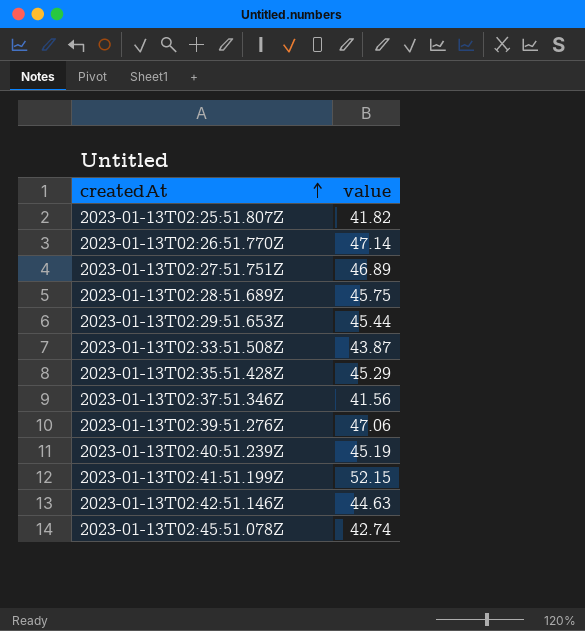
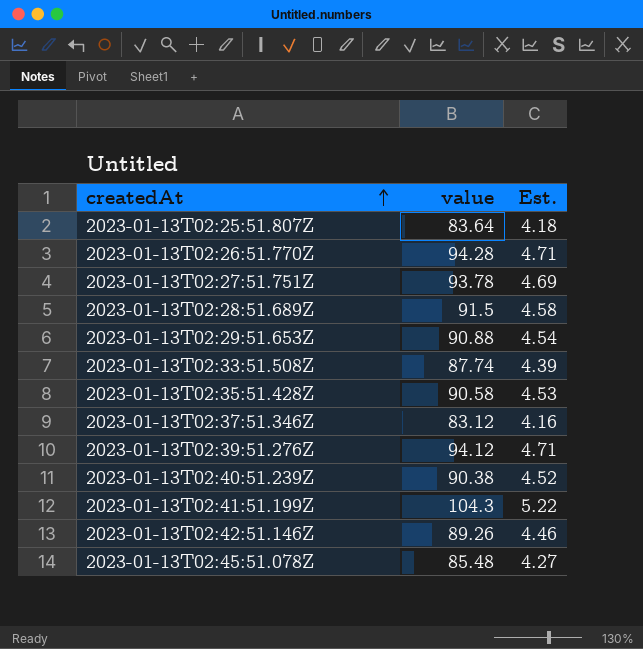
column Est. | formula: none -> [value] * 0.05
2023-01-13T02:25:51.807Z | value: 41.82 -> 83.64
2023-01-13T02:26:51.770Z | value: 47.14 -> 94.28
2023-01-13T02:27:51.751Z | value: 46.89 -> 93.78
2023-01-13T02:28:51.689Z | value: 45.75 -> 91.5
2023-01-13T02:29:51.653Z | value: 45.44 -> 90.88
2023-01-13T02:33:51.508Z | value: 43.87 -> 87.74
2023-01-13T02:35:51.428Z | value: 45.29 -> 90.58
2023-01-13T02:37:51.346Z | value: 41.56 -> 83.12
2023-01-13T02:39:51.276Z | value: 47.06 -> 94.12
2023-01-13T02:40:51.239Z | value: 45.19 -> 90.38
2023-01-13T02:41:51.199Z | value: 52.15 -> 104.3
2023-01-13T02:42:51.146Z | value: 44.63 -> 89.26
2023-01-13T02:45:51.078Z | value: 42.74 -> 85.48

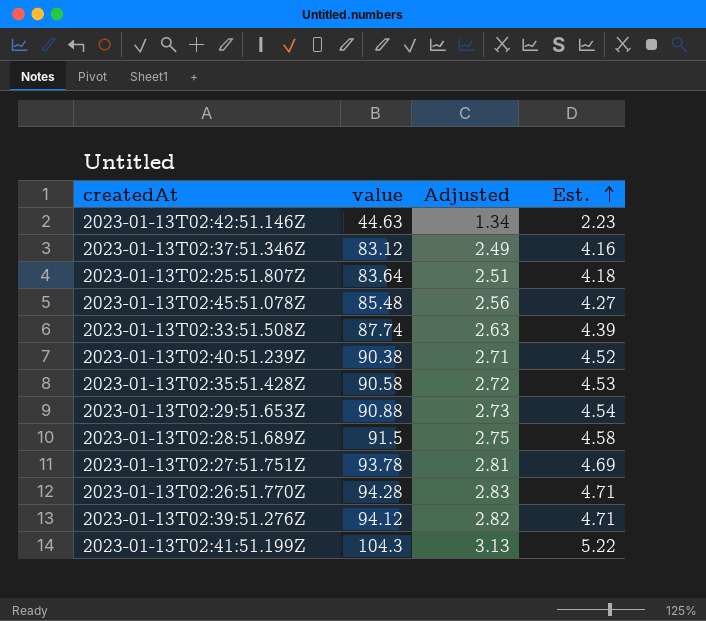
row order: createdAt ascending -> Est. ascending
column Adjusted | formula: none -> [value] * 0.03
2023-01-13T02:42:51.146Z | value: 89.26 -> 44.63
2023-01-13T02:42:51.146Z | Est.: 4.46 -> 2.23

